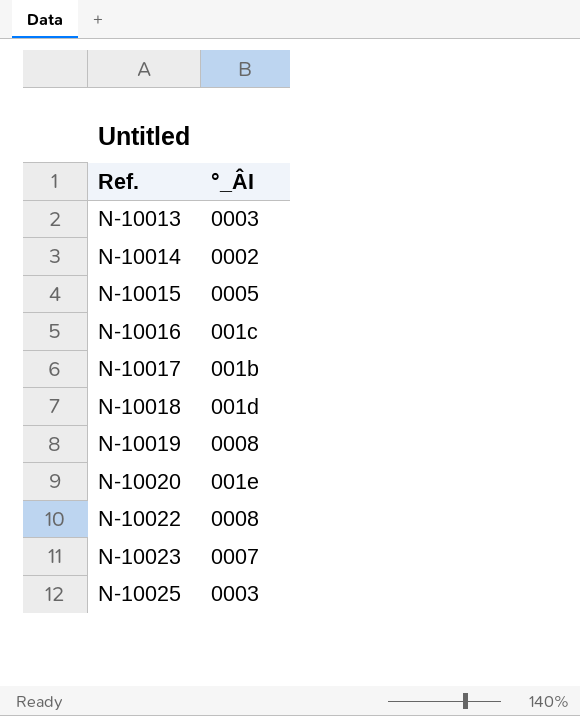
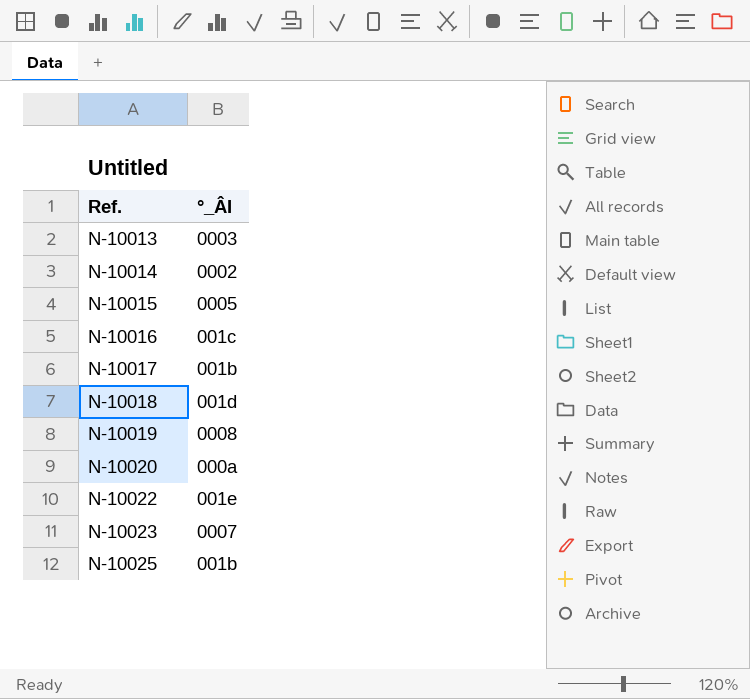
N-10020 | °_ÂI: 001e -> 000a
N-10022 | °_ÂI: 0008 -> 001e
N-10025 | °_ÂI: 0003 -> 001b

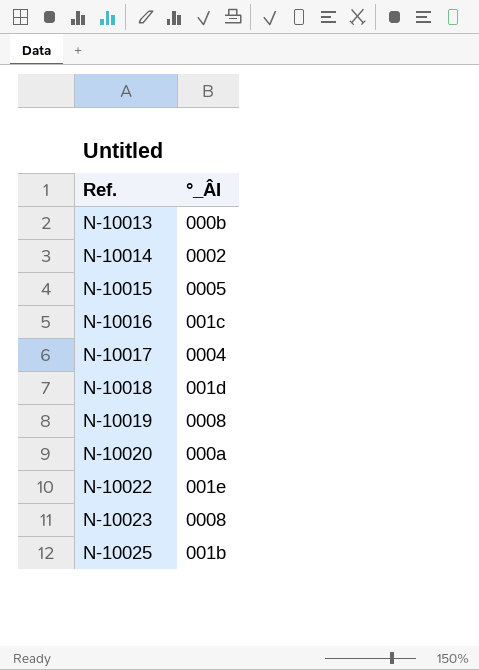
N-10013 | °_ÂI: 0003 -> 000b
N-10017 | °_ÂI: 001b -> 0004
N-10023 | °_ÂI: 0007 -> 0008

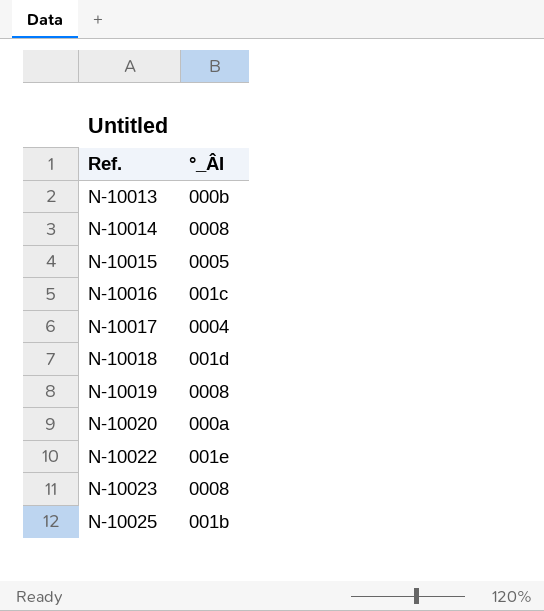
N-10014 | °_ÂI: 0002 -> 0008

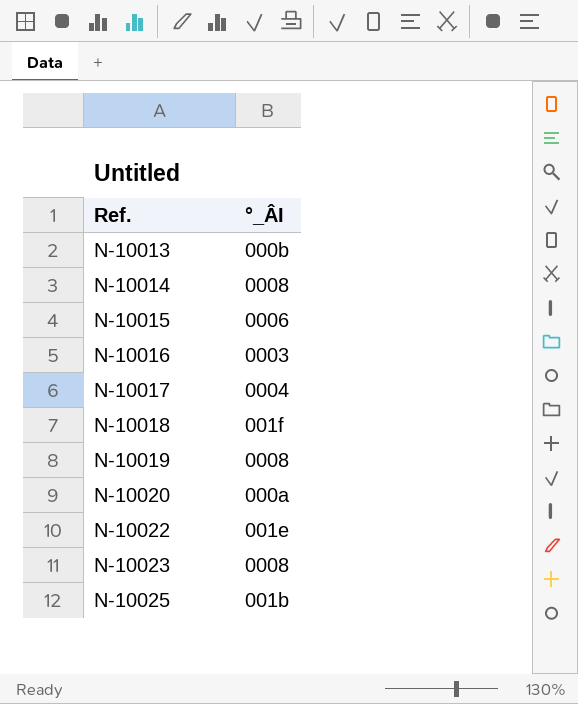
N-10015 | °_ÂI: 0005 -> 0006
N-10016 | °_ÂI: 001c -> 0003
N-10018 | °_ÂI: 001d -> 001f

